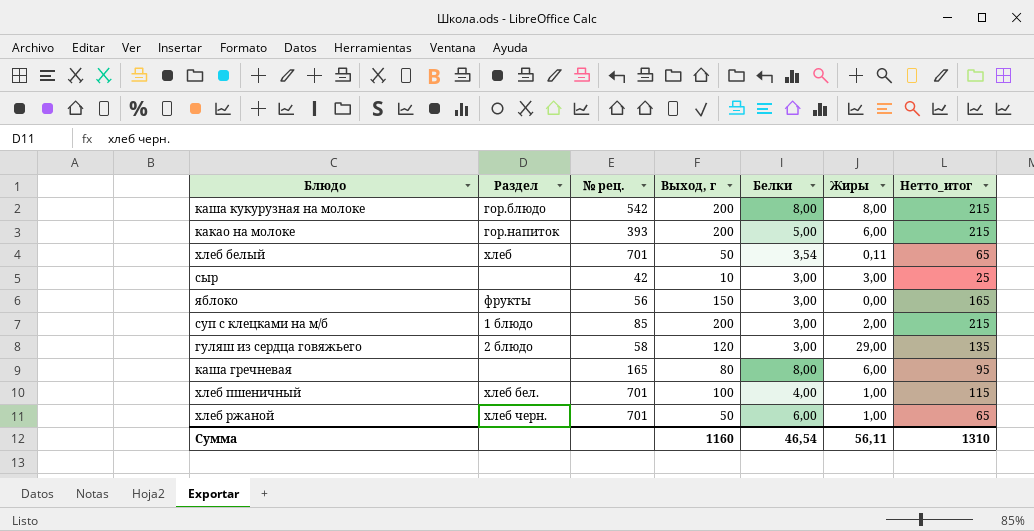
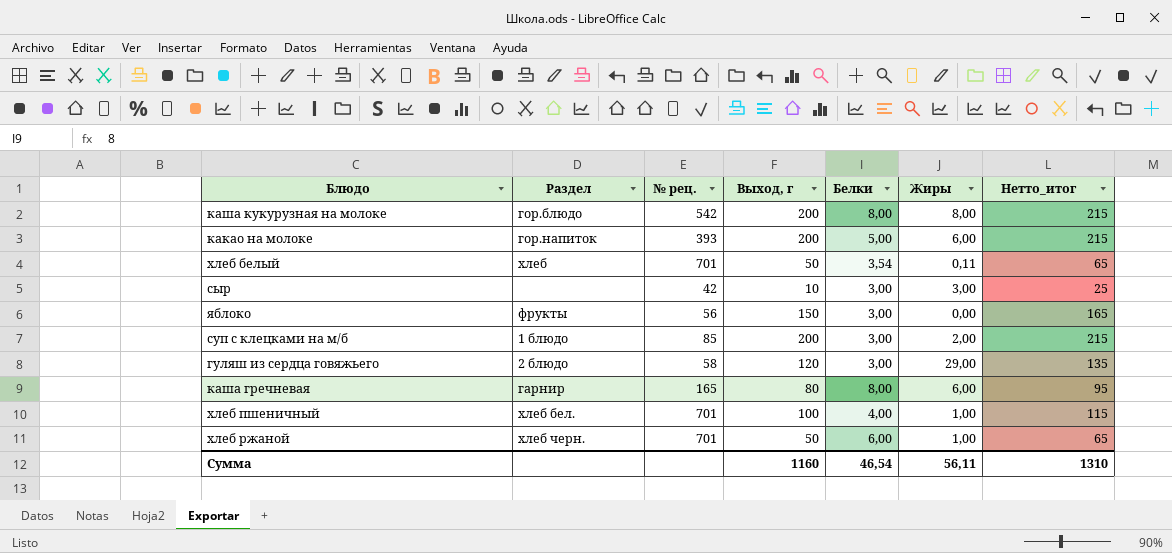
каша гречневая | Раздел: none -> гарнир

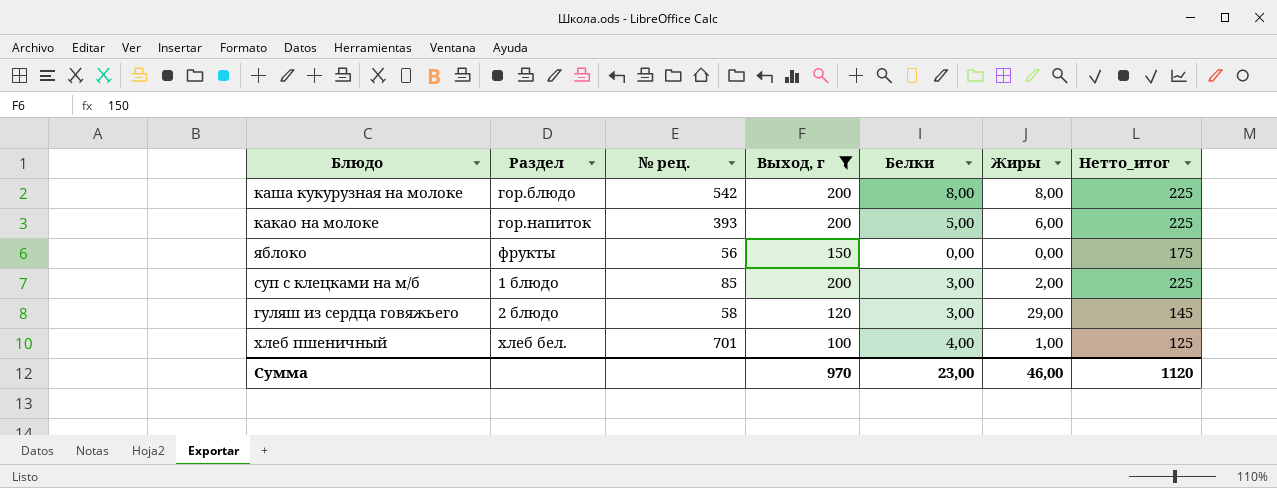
filter: none -> Выход, г >= 100
column Нетто_итог | formula: [Выход, г] + 15 -> [Выход, г] + 25
яблоко | Белки: 3,00 -> 0,00
Сумма | Выход, г: 1160 -> 970
Сумма | Белки: 46,54 -> 23,00
Сумма | Жиры: 56,11 -> 46,00
Сумма | Нетто_итог: 1310 -> 1120

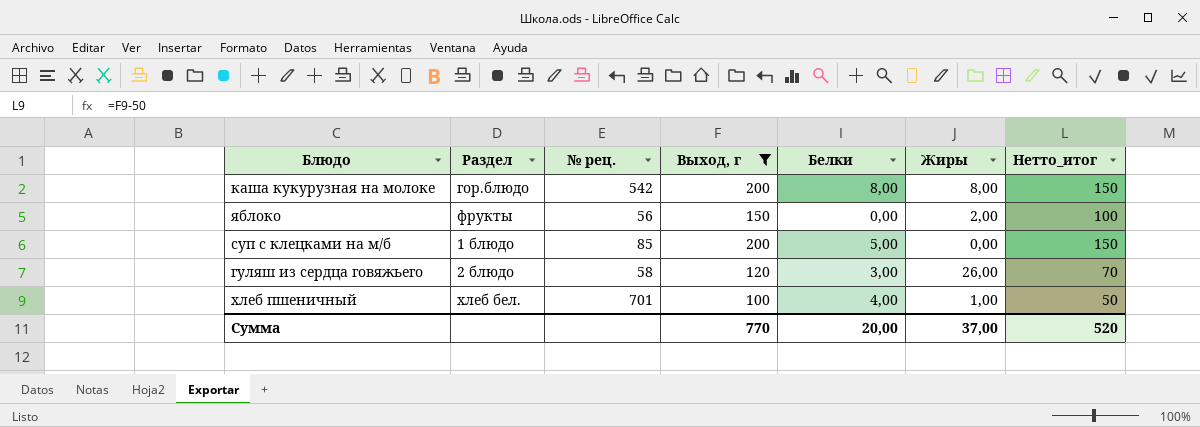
column Нетто_итог | formula: [Выход, г] + 25 -> [Выход, г] - 50
row какао на молоке: гор.напиток | 393 | 200 | 5,00 | 6,00 | 225 -> none
яблоко | Жиры: 0,00 -> 2,00
суп с клецками на м/б | Белки: 3,00 -> 5,00
суп с клецками на м/б | Жиры: 2,00 -> 0,00
гуляш из сердца говяжьего | Жиры: 29,00 -> 26,00
Сумма | Выход, г: 970 -> 770
Сумма | Белки: 23,00 -> 20,00
Сумма | Жиры: 46,00 -> 37,00
Сумма | Нетто_итог: 1120 -> 520

